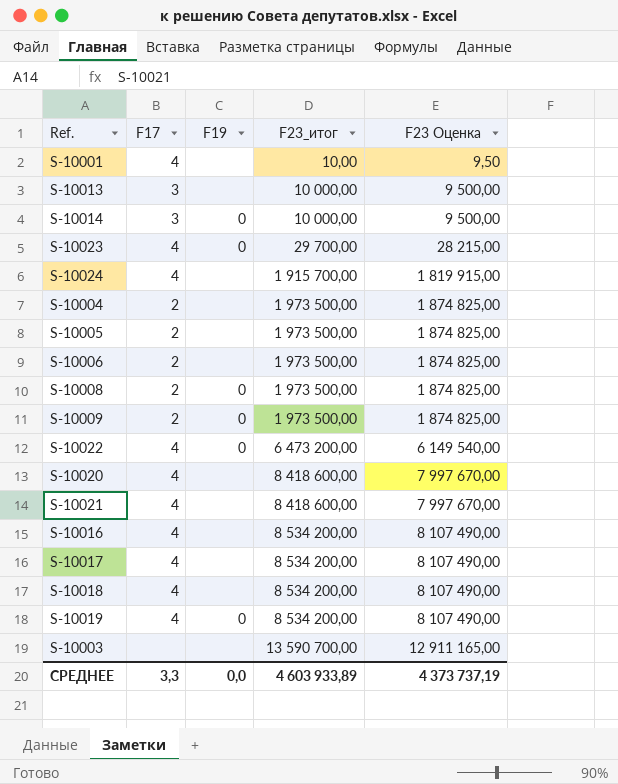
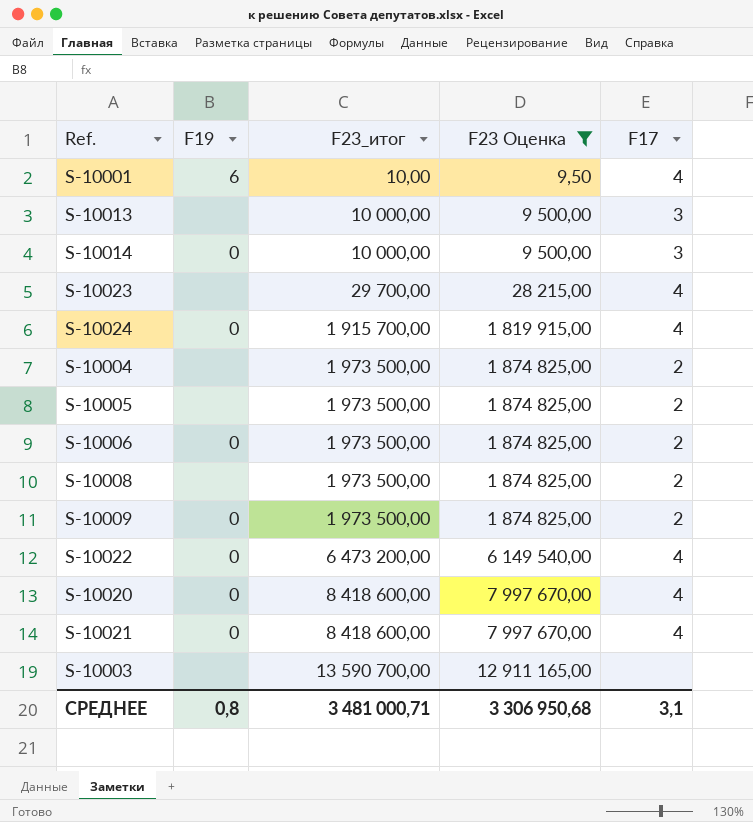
filter: none -> F23 Оценка != 8 107 490,00
column F17 | position: 2 -> 5
S-10001 | F19: none -> 6
S-10023 | F19: 0 -> none
S-10024 | F19: none -> 0
S-10006 | F19: none -> 0
S-10008 | F19: 0 -> none
S-10020 | F19: none -> 0
S-10021 | F19: none -> 0
СРЕДНЕЕ | F19: 0,0 -> 0,8
СРЕДНЕЕ | F23_итог: 4 603 933,89 -> 3 481 000,71
СРЕДНЕЕ | F23 Оценка: 4 373 737,19 -> 3 306 950,68
СРЕДНЕЕ | F17: 3,3 -> 3,1

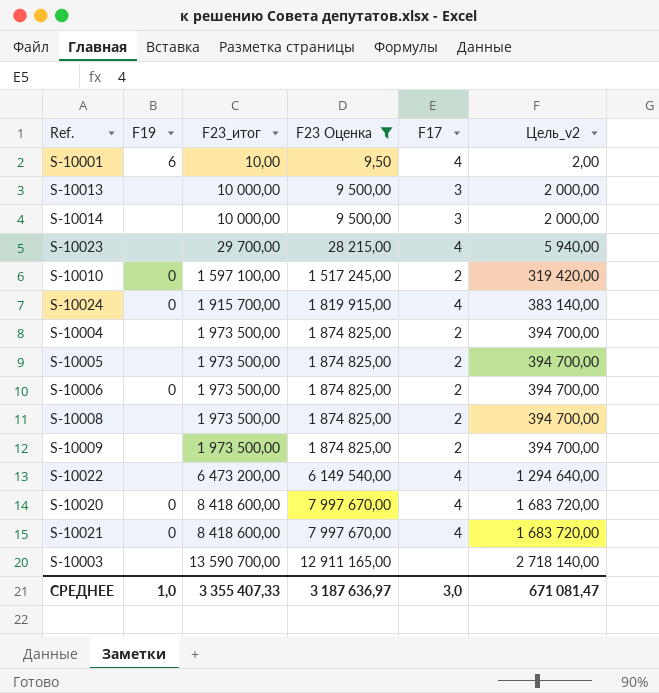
column Цель_v2 | formula: none -> [F23_итог] * 0,2
S-10014 | F19: 0 -> none
row S-10010: none -> 0 | 1 597 100,00 | 1 517 245,00 | 2 | 319 420,00
S-10009 | F19: 0 -> none
S-10022 | F19: 0 -> none
СРЕДНЕЕ | F19: 0,8 -> 1,0
СРЕДНЕЕ | F23_итог: 3 481 000,71 -> 3 355 407,33
СРЕДНЕЕ | F23 Оценка: 3 306 950,68 -> 3 187 636,97
СРЕДНЕЕ | F17: 3,1 -> 3,0

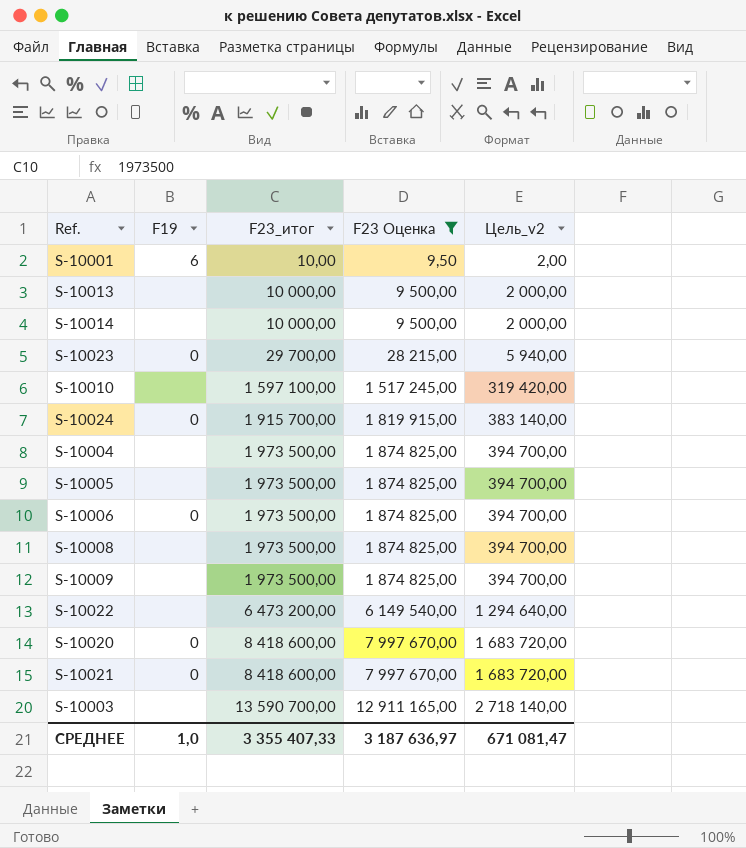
column F17 | position: 5 -> none
S-10023 | F19: none -> 0
S-10010 | F19: 0 -> none

